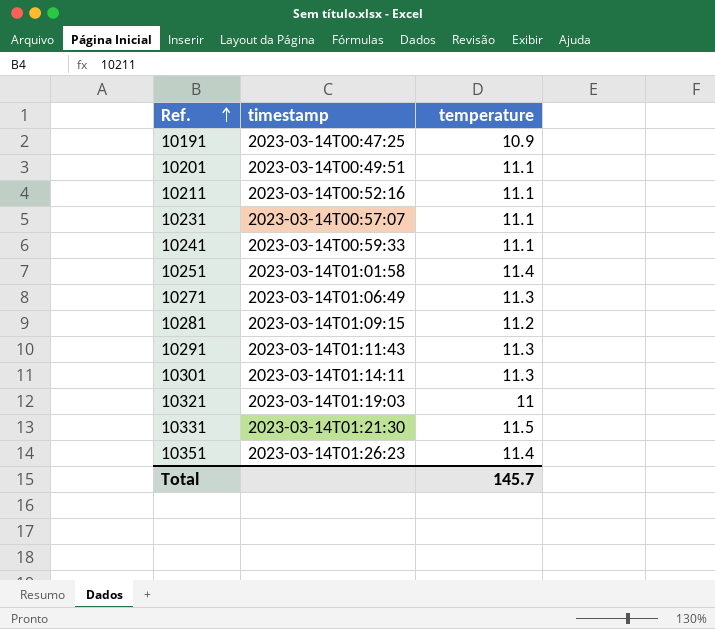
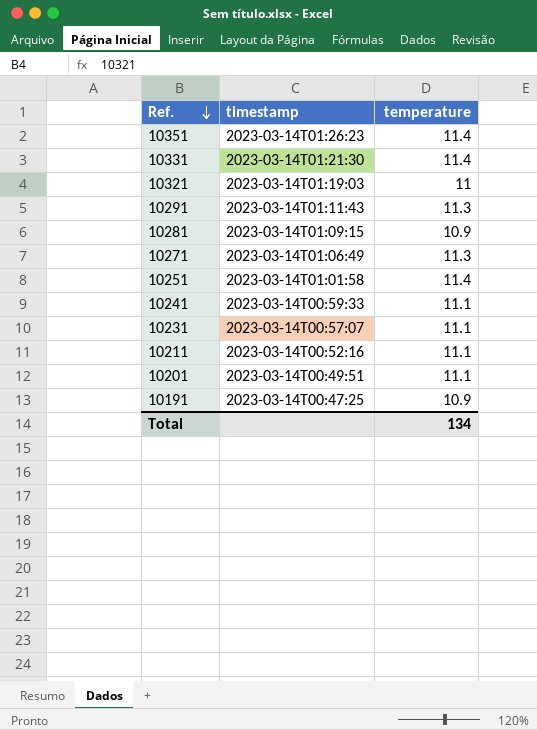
row order: Ref. ascending -> Ref. descending
row 10301: 2023-03-14T01:14:11 | 11.3 -> none
10331 | temperature: 11.5 -> 11.4
10281 | temperature: 11.2 -> 10.9
Total | temperature: 145.7 -> 134

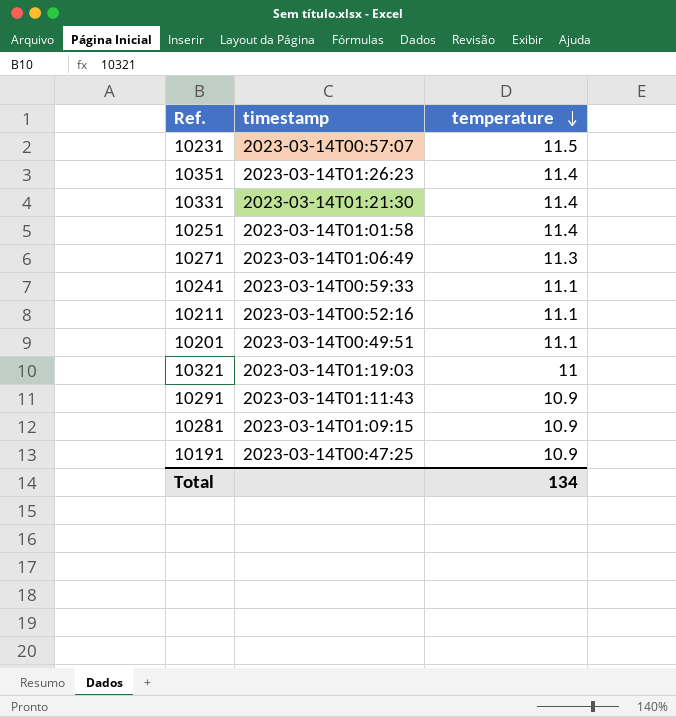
row order: Ref. descending -> temperature descending
10231 | temperature: 11.1 -> 11.5
10291 | temperature: 11.3 -> 10.9

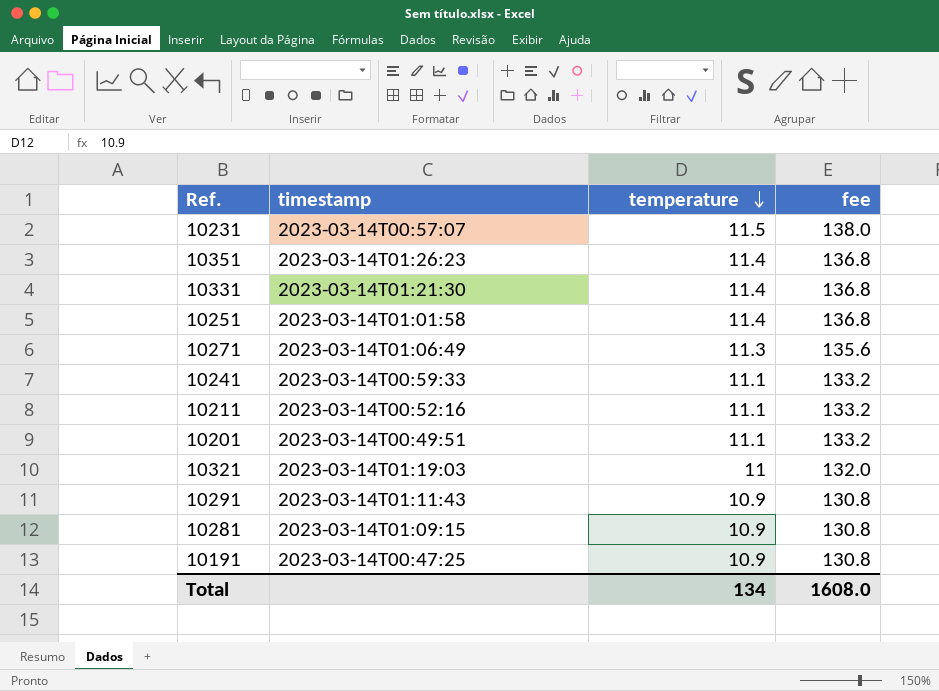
column fee | formula: none -> [temperature] * 12

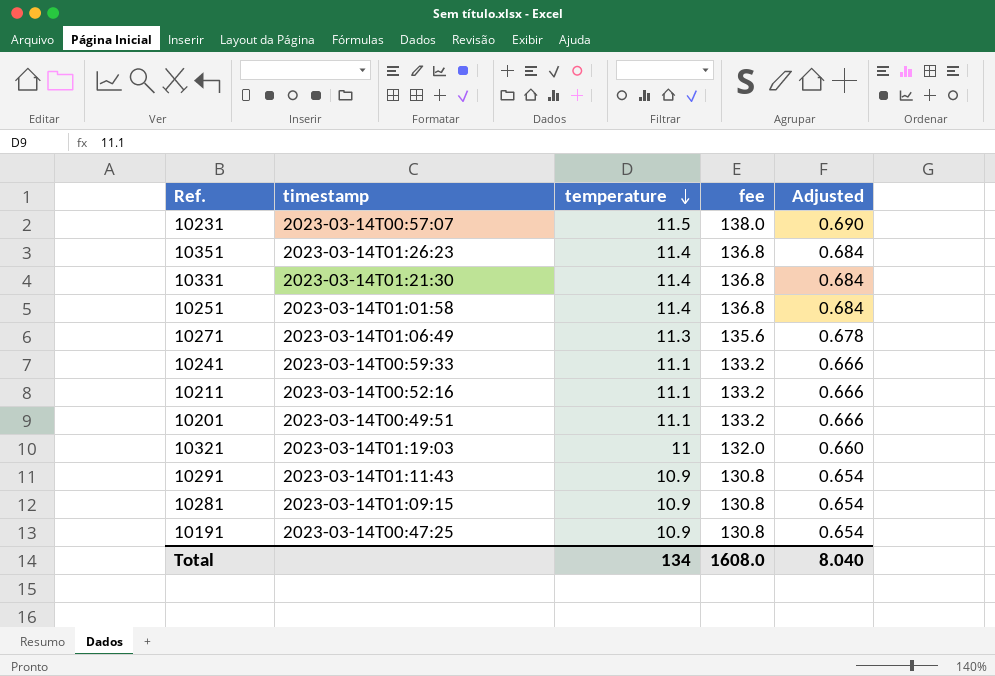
column Adjusted | formula: none -> [temperature] * 0.06

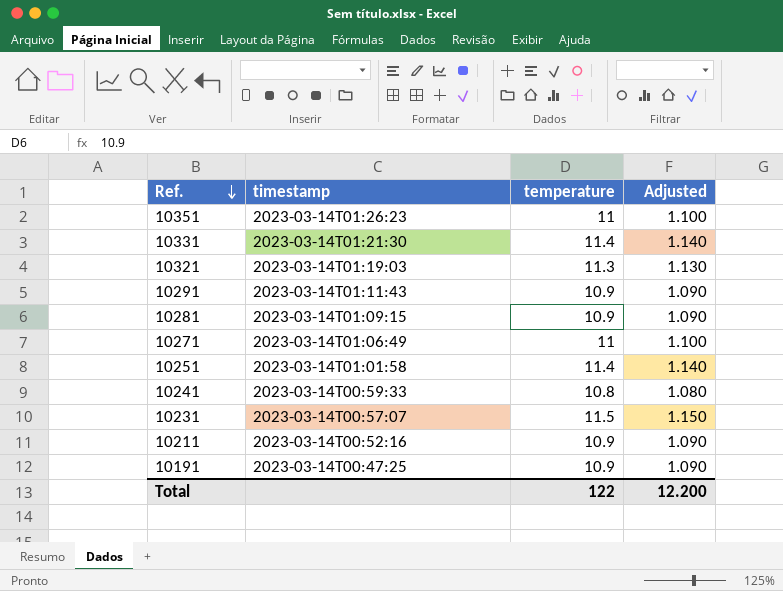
row order: temperature descending -> Ref. descending
column fee | formula: [temperature] * 12 -> none
column Adjusted | formula: [temperature] * 0.06 -> [temperature] * 0.1
row 10201: 2023-03-14T00:49:51 | 11.1 | 133.2 | 0.666 -> none
10351 | temperature: 11.4 -> 11
10321 | temperature: 11 -> 11.3
10271 | temperature: 11.3 -> 11
10241 | temperature: 11.1 -> 10.8
10211 | temperature: 11.1 -> 10.9
Total | temperature: 134 -> 122
Total | Adjusted: 8.040 -> 12.200

